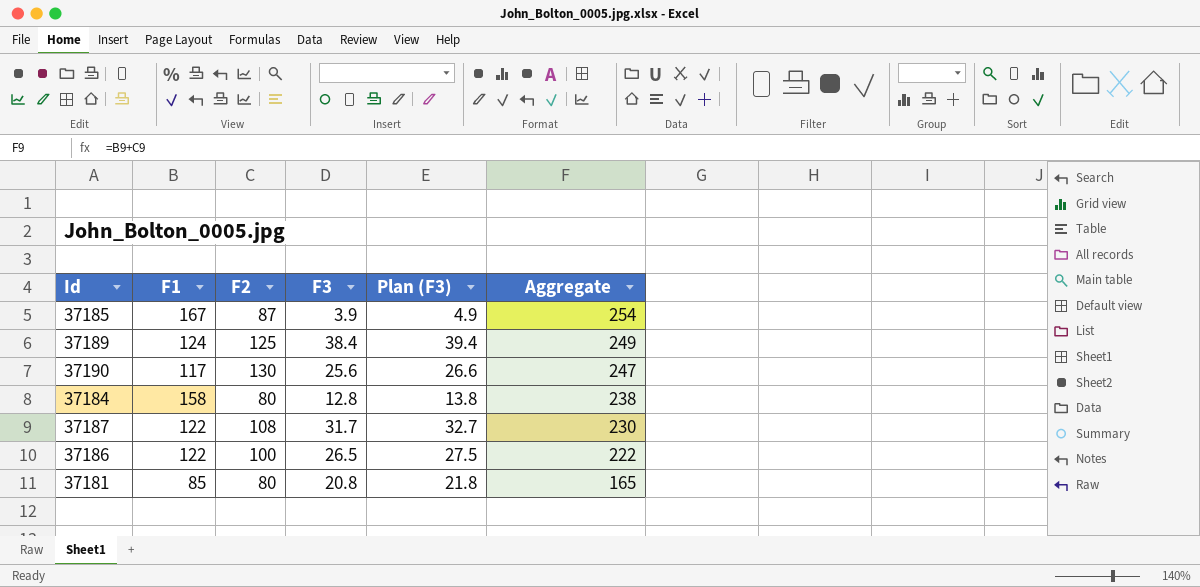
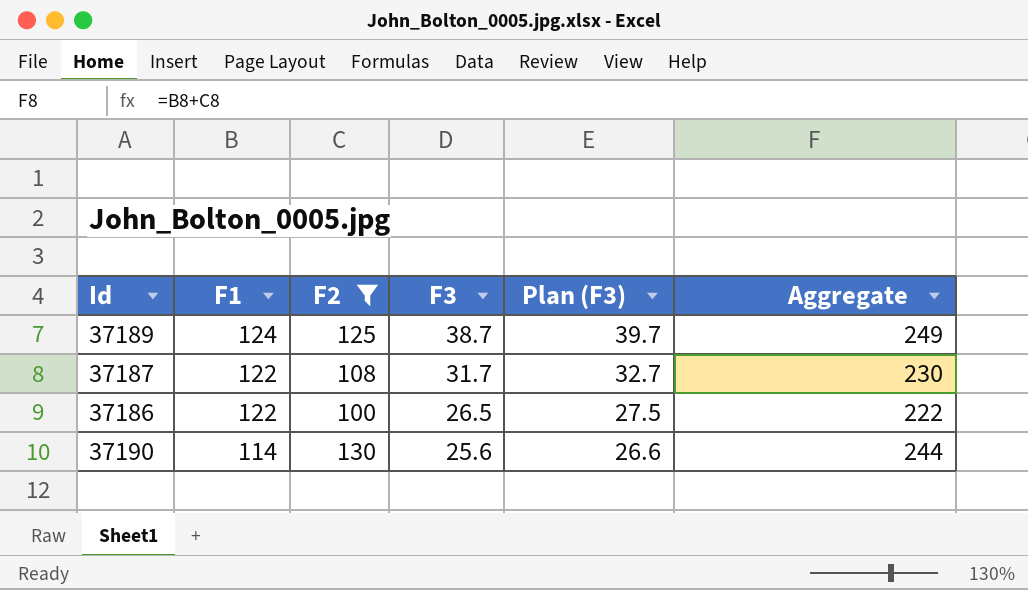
filter: none -> F2 >= 100
row order: Aggregate descending -> F1 descending
37189 | F3: 38.4 -> 38.7
37189 | Plan (F3): 39.4 -> 39.7
37190 | F1: 117 -> 114
37190 | Aggregate: 247 -> 244

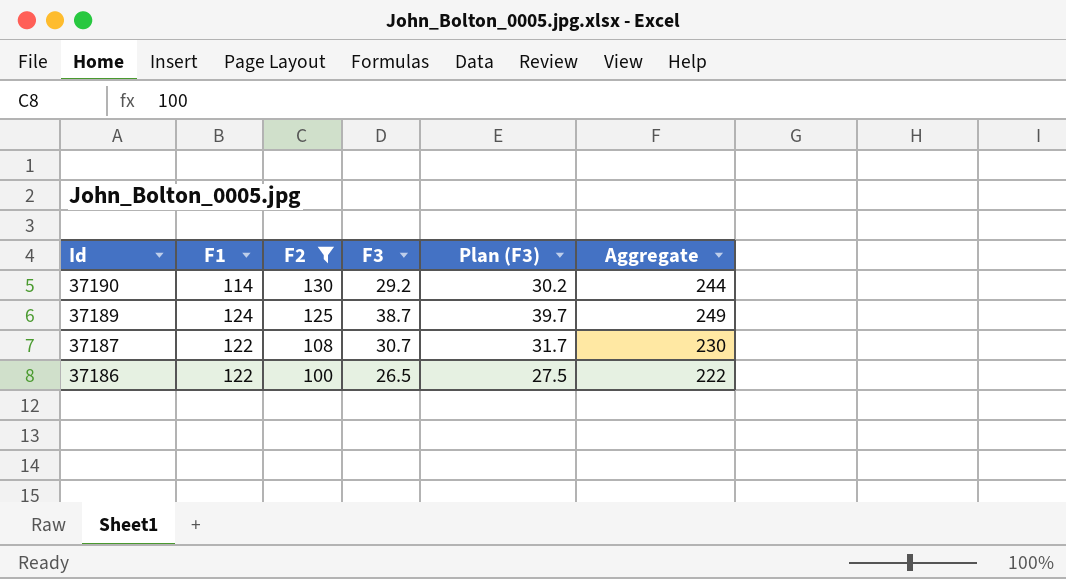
row order: F1 descending -> Id descending
37190 | F3: 25.6 -> 29.2
37190 | Plan (F3): 26.6 -> 30.2
37187 | F3: 31.7 -> 30.7
37187 | Plan (F3): 32.7 -> 31.7

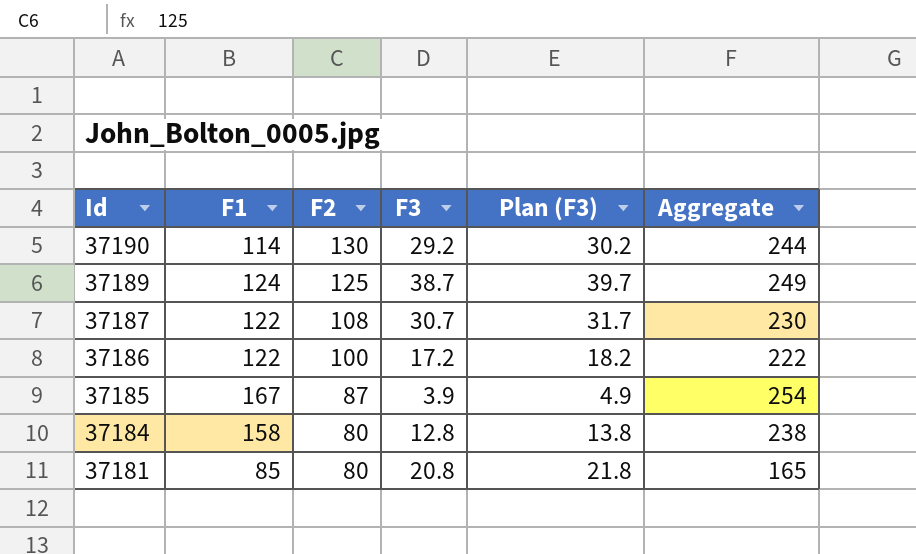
filter: F2 >= 100 -> none
37186 | F3: 26.5 -> 17.2
37186 | Plan (F3): 27.5 -> 18.2

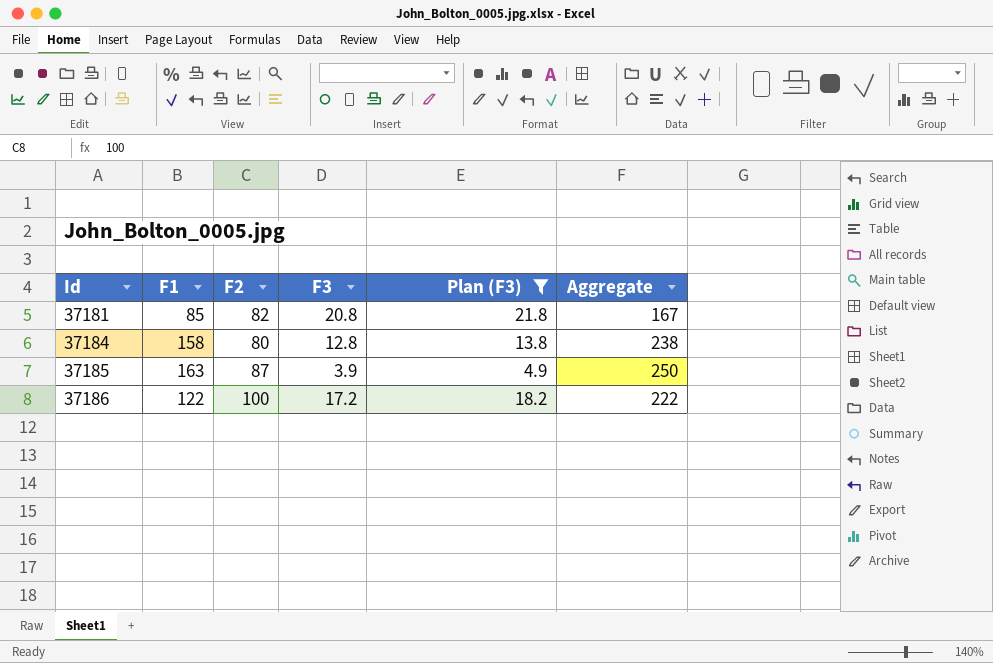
filter: none -> Plan (F3) <= 21.8
row order: Id descending -> Id ascending
37181 | F2: 80 -> 82
37181 | Aggregate: 165 -> 167
37185 | F1: 167 -> 163
37185 | Aggregate: 254 -> 250

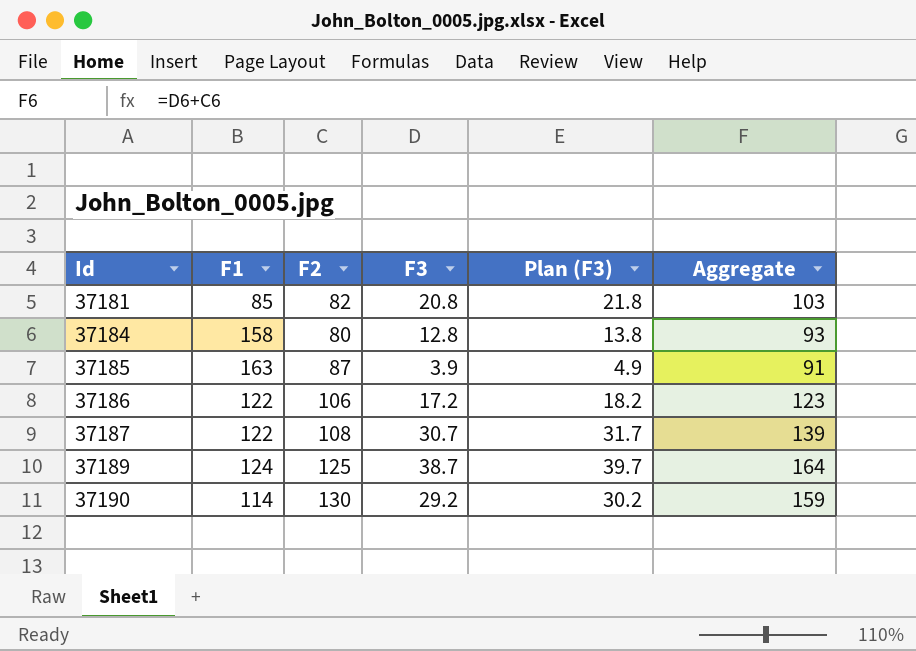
filter: Plan (F3) <= 21.8 -> none
column Aggregate | formula: [F1] + [F2] -> [F2] + [F3]
37186 | F2: 100 -> 106

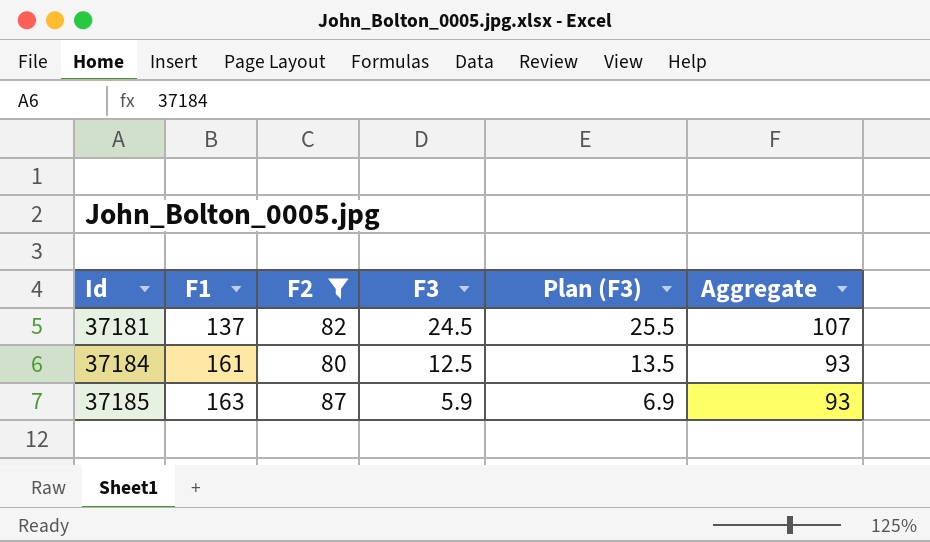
filter: none -> F2 <= 87
37181 | F1: 85 -> 137
37181 | F3: 20.8 -> 24.5
37181 | Plan (F3): 21.8 -> 25.5
37181 | Aggregate: 103 -> 107
37184 | F1: 158 -> 161
37184 | F3: 12.8 -> 12.5
37184 | Plan (F3): 13.8 -> 13.5
37185 | F3: 3.9 -> 5.9
37185 | Plan (F3): 4.9 -> 6.9
37185 | Aggregate: 91 -> 93

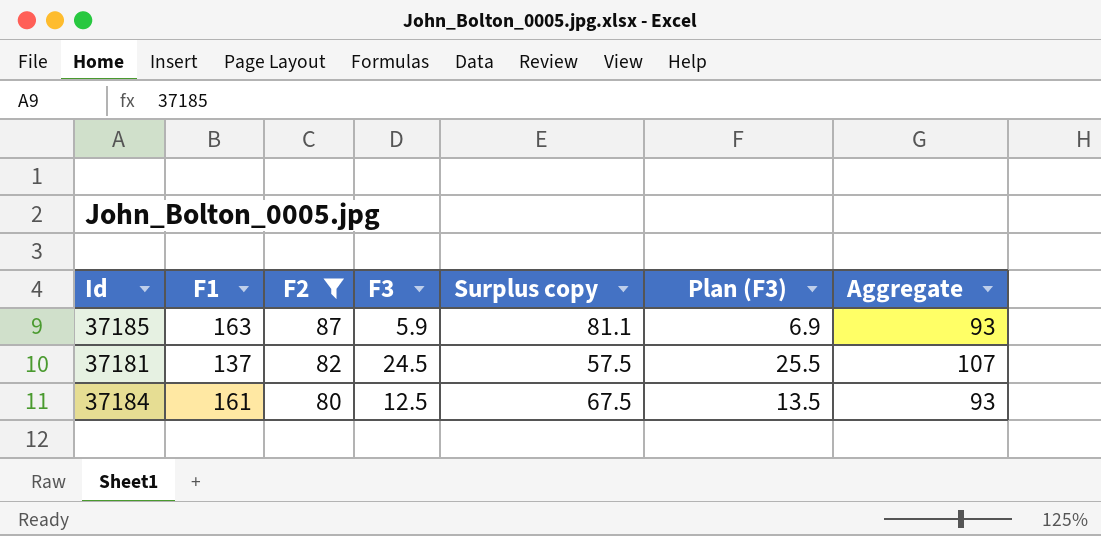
row order: Id ascending -> F2 descending
column Surplus copy | formula: none -> [F2] - [F3]

